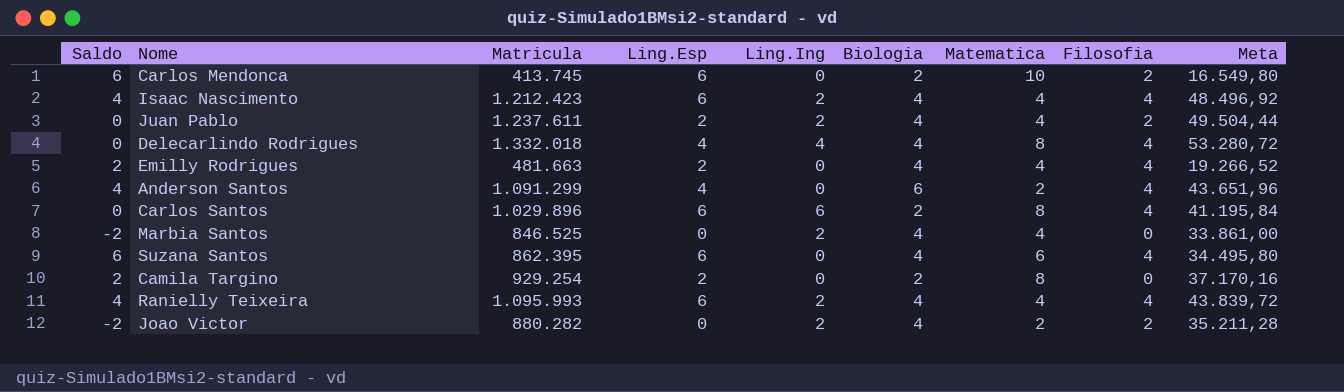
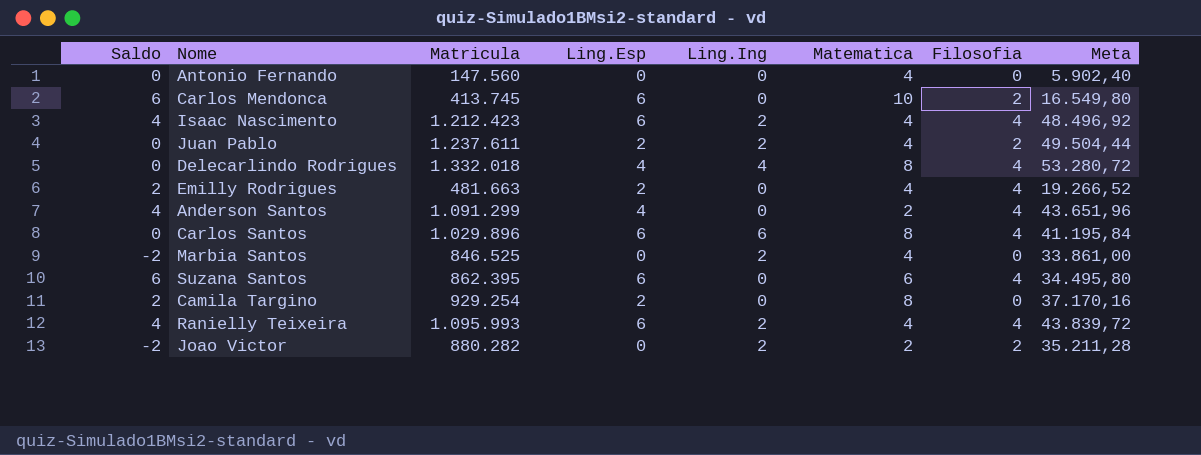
column Biologia | position: 6 -> none
row Antonio Fernando: none -> 0 | 147.560 | 0 | 0 | 4 | 0 | 5.902,40

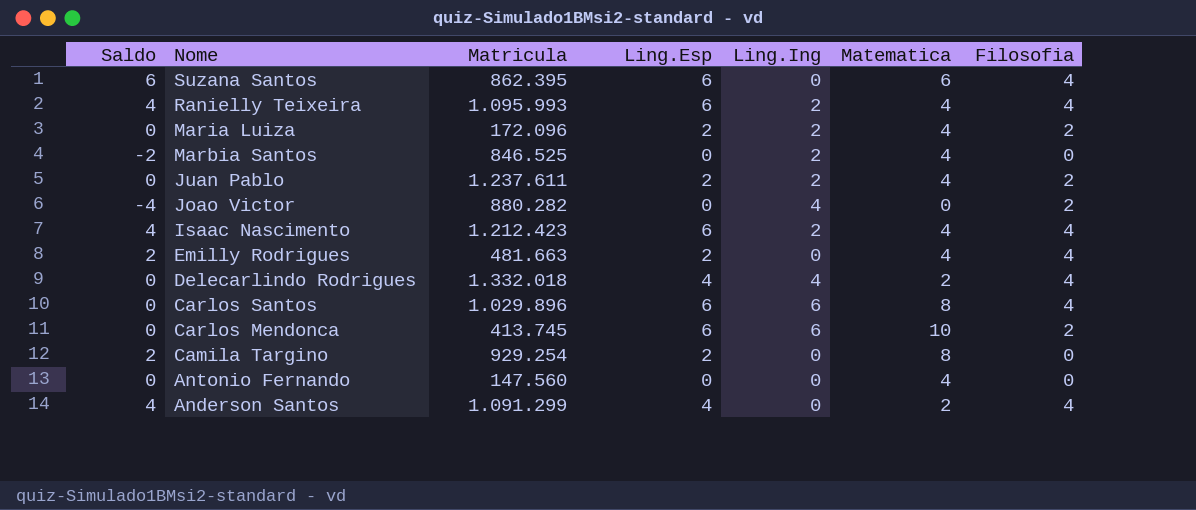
row order: none -> Nome descending
column Meta | formula: [Matricula] * 0,04 -> none
row Maria Luiza: none -> 0 | 172.096 | 2 | 2 | 4 | 2
Joao Victor | Saldo: -2 -> -4
Joao Victor | Ling.Ing: 2 -> 4
Joao Victor | Matematica: 2 -> 0
Delecarlindo Rodrigues | Matematica: 8 -> 2
Carlos Mendonca | Saldo: 6 -> 0
Carlos Mendonca | Ling.Ing: 0 -> 6

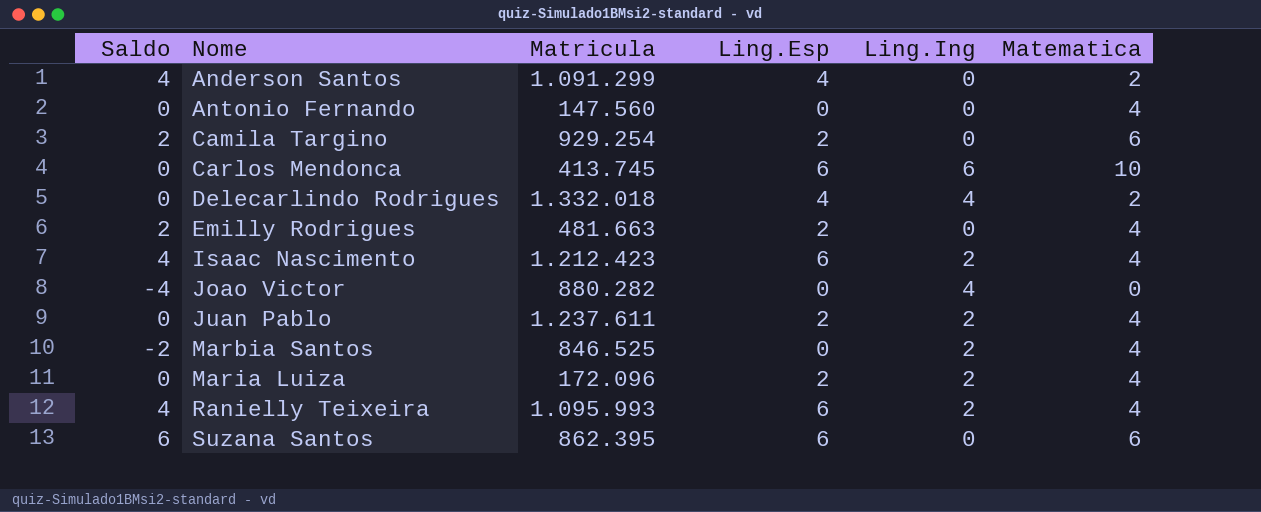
row order: Nome descending -> Nome ascending
column Filosofia | position: 7 -> none
row Carlos Santos: 0 | 1.029.896 | 6 | 6 | 8 | 4 -> none
Camila Targino | Matematica: 8 -> 6

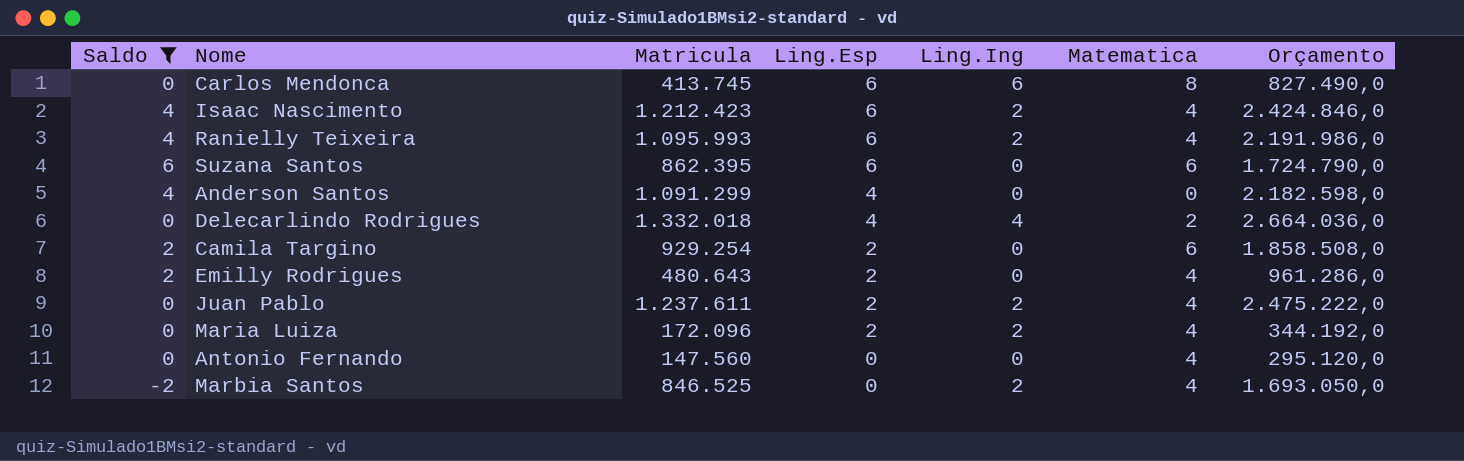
filter: none -> Saldo != -4
row order: Nome ascending -> Ling.Esp descending
column Orçamento | formula: none -> [Matricula] * 2
Carlos Mendonca | Matematica: 10 -> 8
Anderson Santos | Matematica: 2 -> 0
Emilly Rodrigues | Matricula: 481.663 -> 480.643

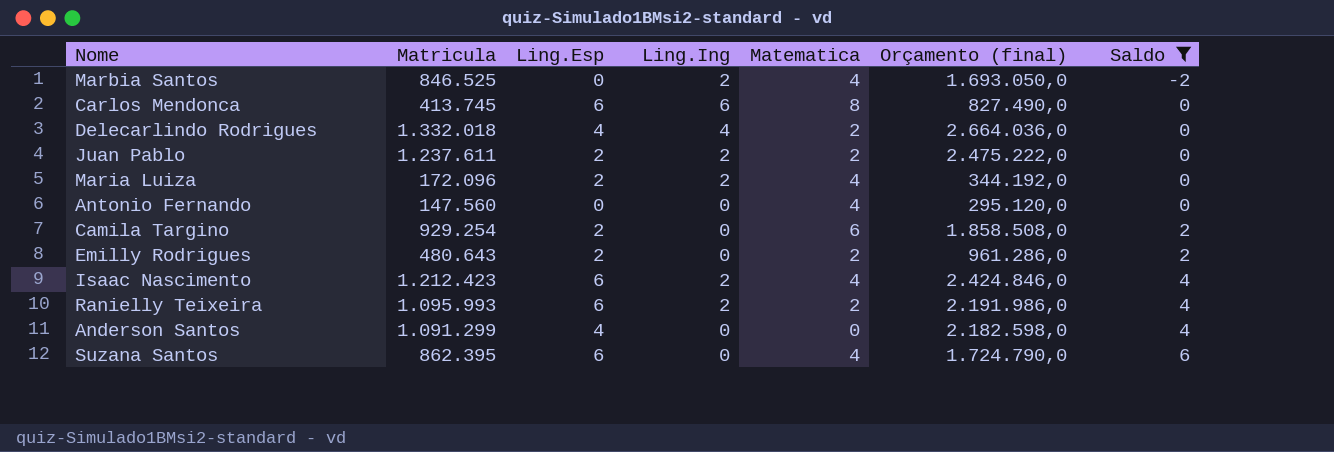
row order: Ling.Esp descending -> Saldo ascending
column name: Orçamento -> Orçamento (final)
column Saldo | position: 1 -> 7
Juan Pablo | Matematica: 4 -> 2
Emilly Rodrigues | Matematica: 4 -> 2
Ranielly Teixeira | Matematica: 4 -> 2
Suzana Santos | Matematica: 6 -> 4

